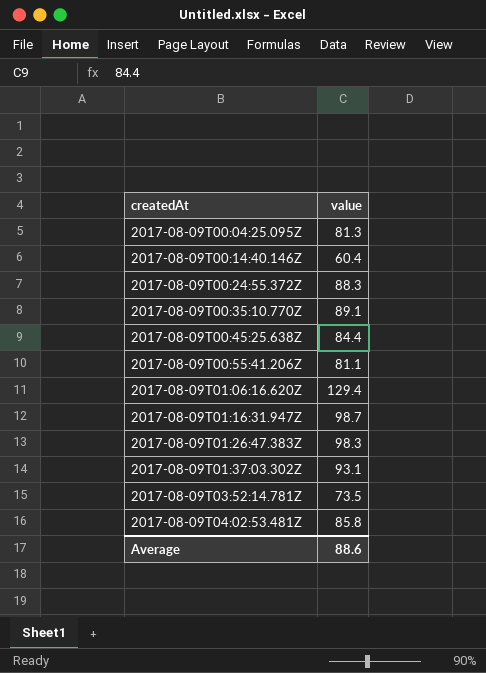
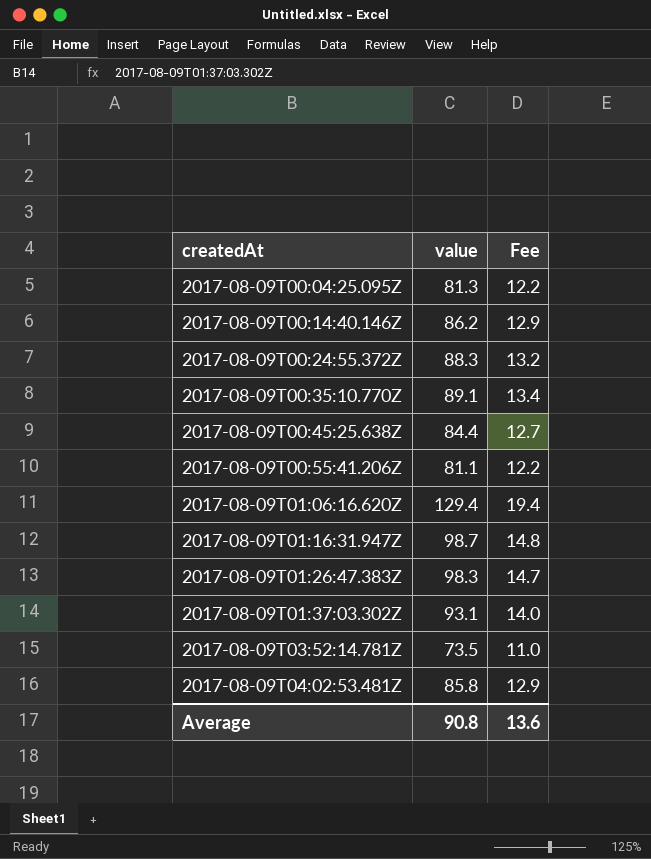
column Fee | formula: none -> [value] * 0.15
2017-08-09T00:14:40.146Z | value: 60.4 -> 86.2
Average | value: 88.6 -> 90.8

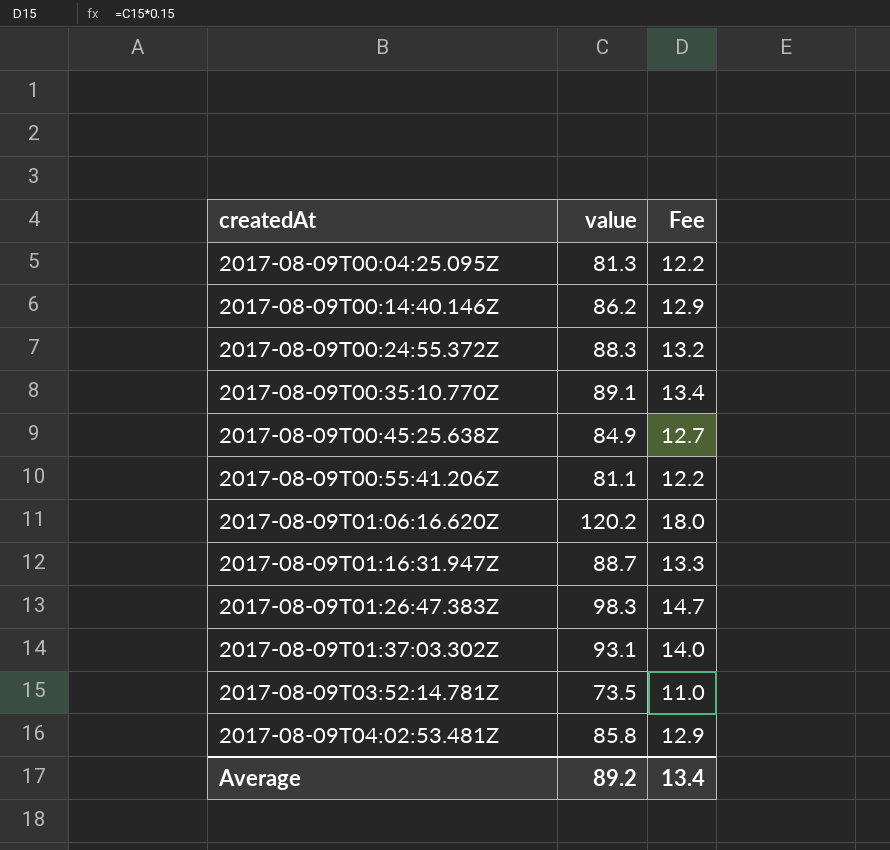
2017-08-09T00:45:25.638Z | value: 84.4 -> 84.9
2017-08-09T01:06:16.620Z | value: 129.4 -> 120.2
2017-08-09T01:06:16.620Z | Fee: 19.4 -> 18.0
2017-08-09T01:16:31.947Z | value: 98.7 -> 88.7
2017-08-09T01:16:31.947Z | Fee: 14.8 -> 13.3
Average | value: 90.8 -> 89.2
Average | Fee: 13.6 -> 13.4

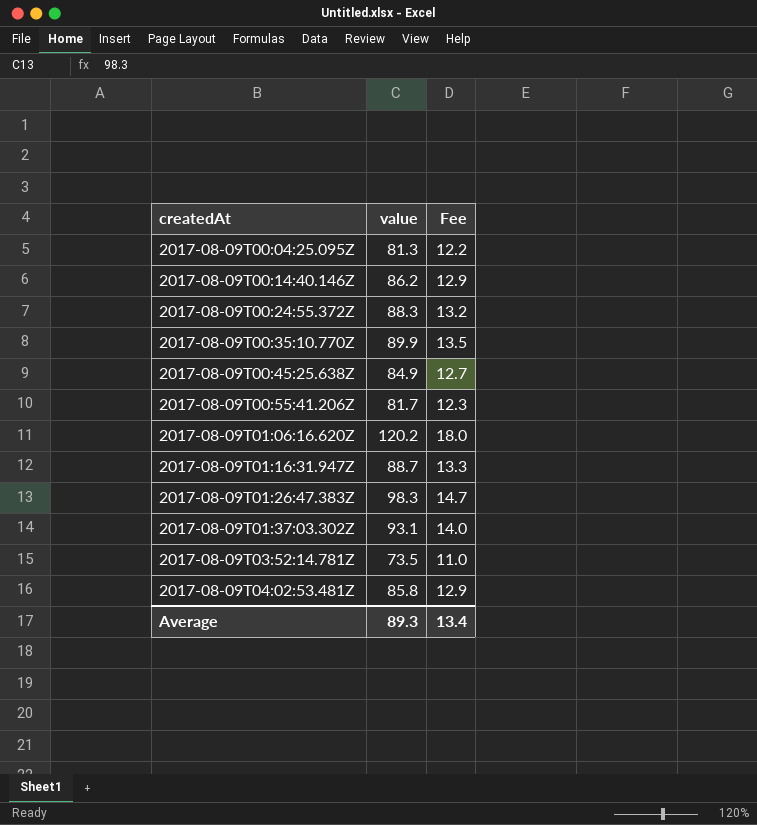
2017-08-09T00:35:10.770Z | value: 89.1 -> 89.9
2017-08-09T00:35:10.770Z | Fee: 13.4 -> 13.5
2017-08-09T00:55:41.206Z | value: 81.1 -> 81.7
2017-08-09T00:55:41.206Z | Fee: 12.2 -> 12.3
Average | value: 89.2 -> 89.3

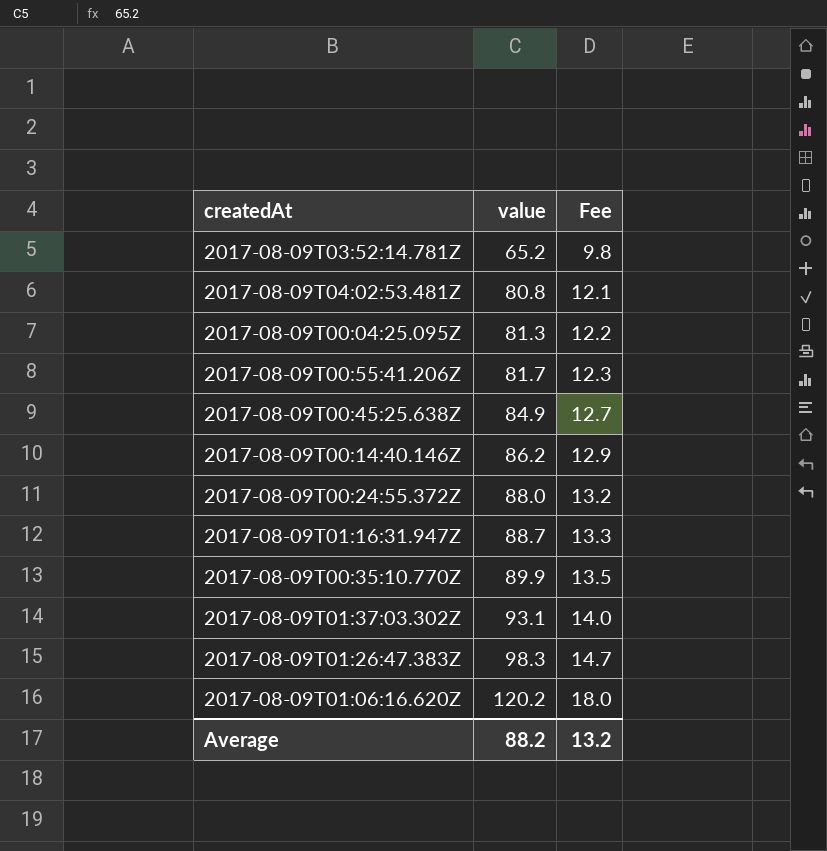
row order: createdAt ascending -> value ascending
2017-08-09T03:52:14.781Z | value: 73.5 -> 65.2
2017-08-09T03:52:14.781Z | Fee: 11.0 -> 9.8
2017-08-09T04:02:53.481Z | value: 85.8 -> 80.8
2017-08-09T04:02:53.481Z | Fee: 12.9 -> 12.1
2017-08-09T00:24:55.372Z | value: 88.3 -> 88.0
Average | value: 89.3 -> 88.2
Average | Fee: 13.4 -> 13.2

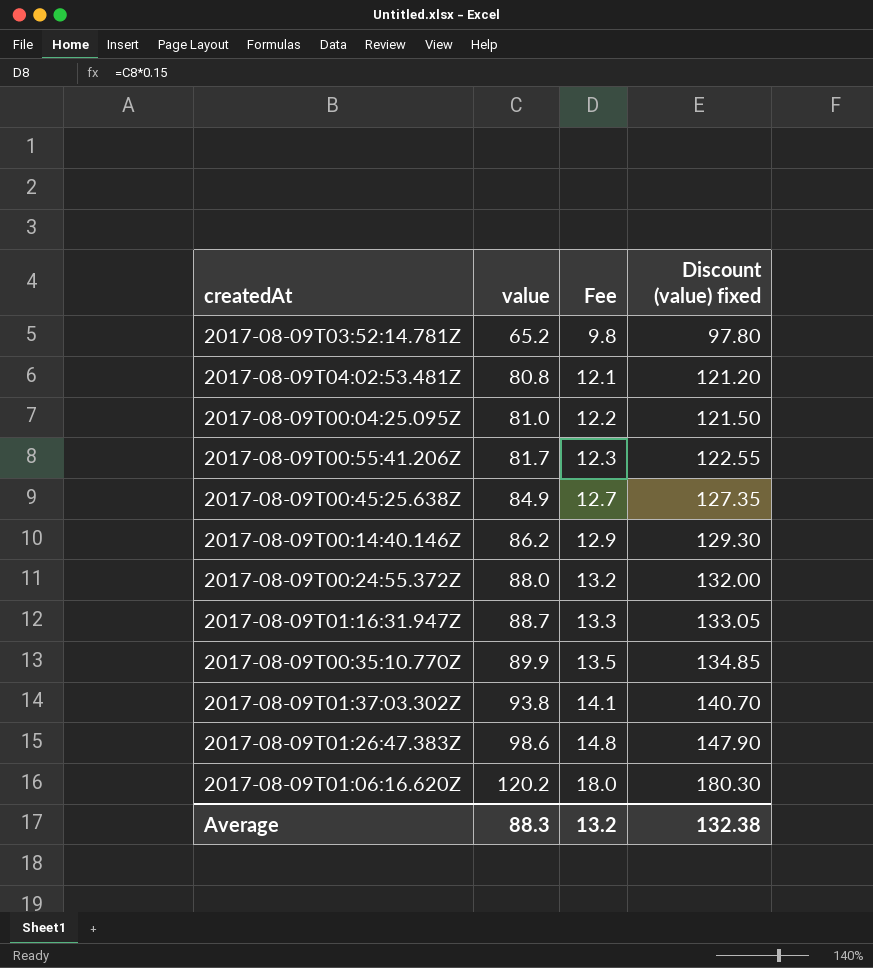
column Discount (value) fixed | formula: none -> [value] * 1.5
2017-08-09T00:04:25.095Z | value: 81.3 -> 81.0
2017-08-09T01:37:03.302Z | value: 93.1 -> 93.8
2017-08-09T01:37:03.302Z | Fee: 14.0 -> 14.1
2017-08-09T01:26:47.383Z | value: 98.3 -> 98.6
2017-08-09T01:26:47.383Z | Fee: 14.7 -> 14.8
Average | value: 88.2 -> 88.3

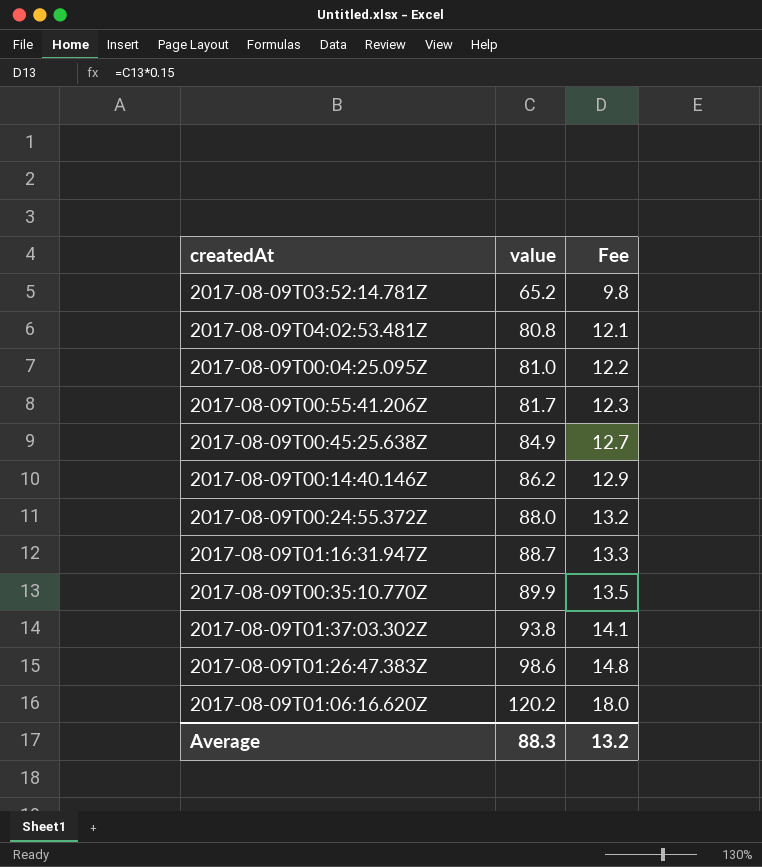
column Discount (value) fixed | formula: [value] * 1.5 -> none

